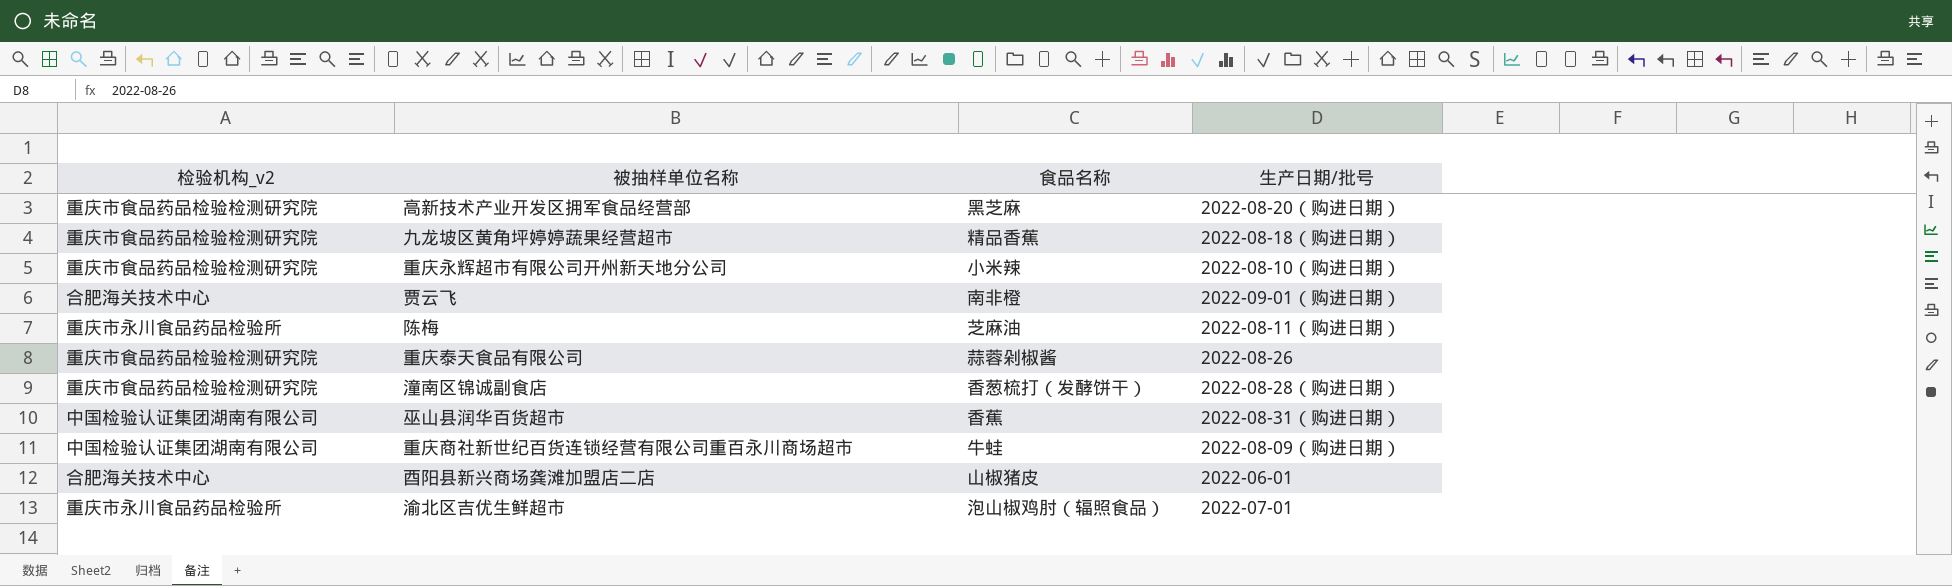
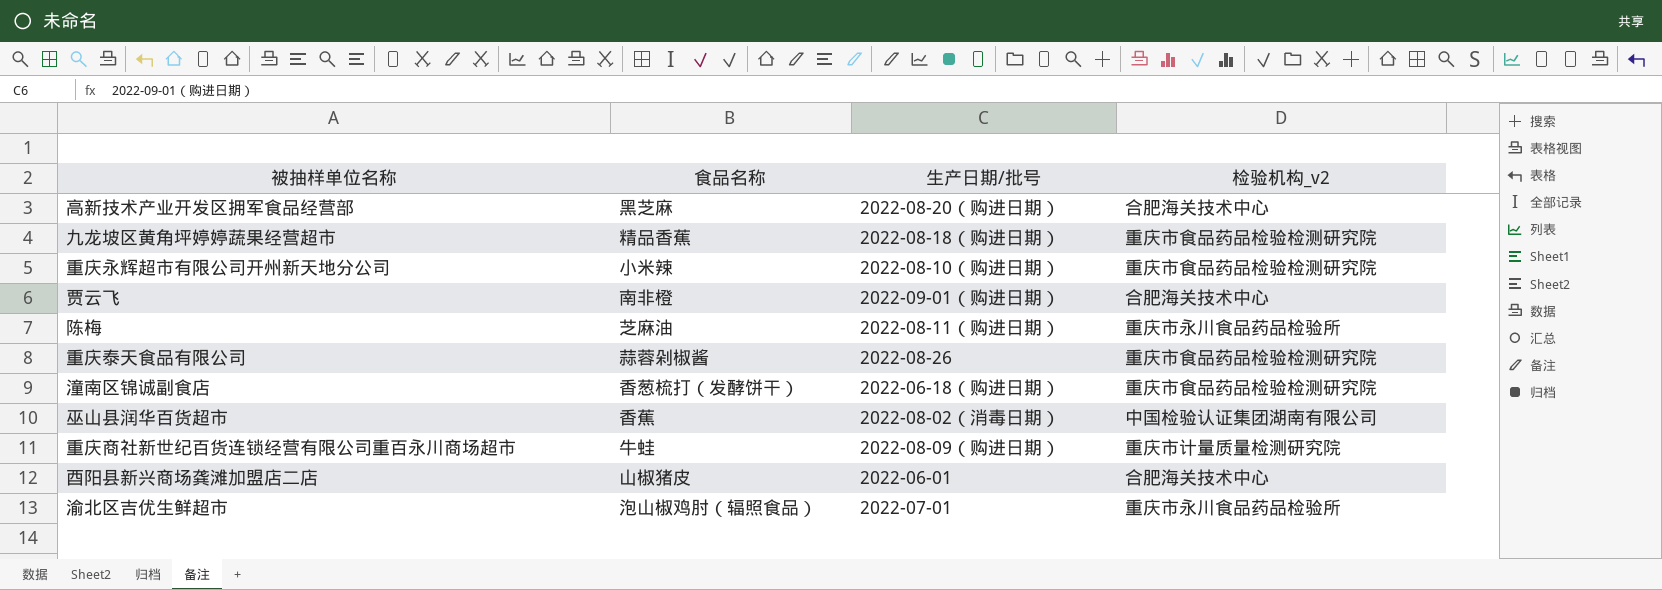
column 检验机构_v2 | position: 1 -> 4
高新技术产业开发区拥军食品经营部 | 检验机构_v2: 重庆市食品药品检验检测研究院 -> 合肥海关技术中心
潼南区锦诚副食店 | 生产日期/批号: 2022-08-28（购进日期） -> 2022-06-18（购进日期）
巫山县润华百货超市 | 生产日期/批号: 2022-08-31（购进日期） -> 2022-08-02（消毒日期）
重庆商社新世纪百货连锁经营有限公司重百永川商场超市 | 检验机构_v2: 中国检验认证集团湖南有限公司 -> 重庆市计量质量检测研究院

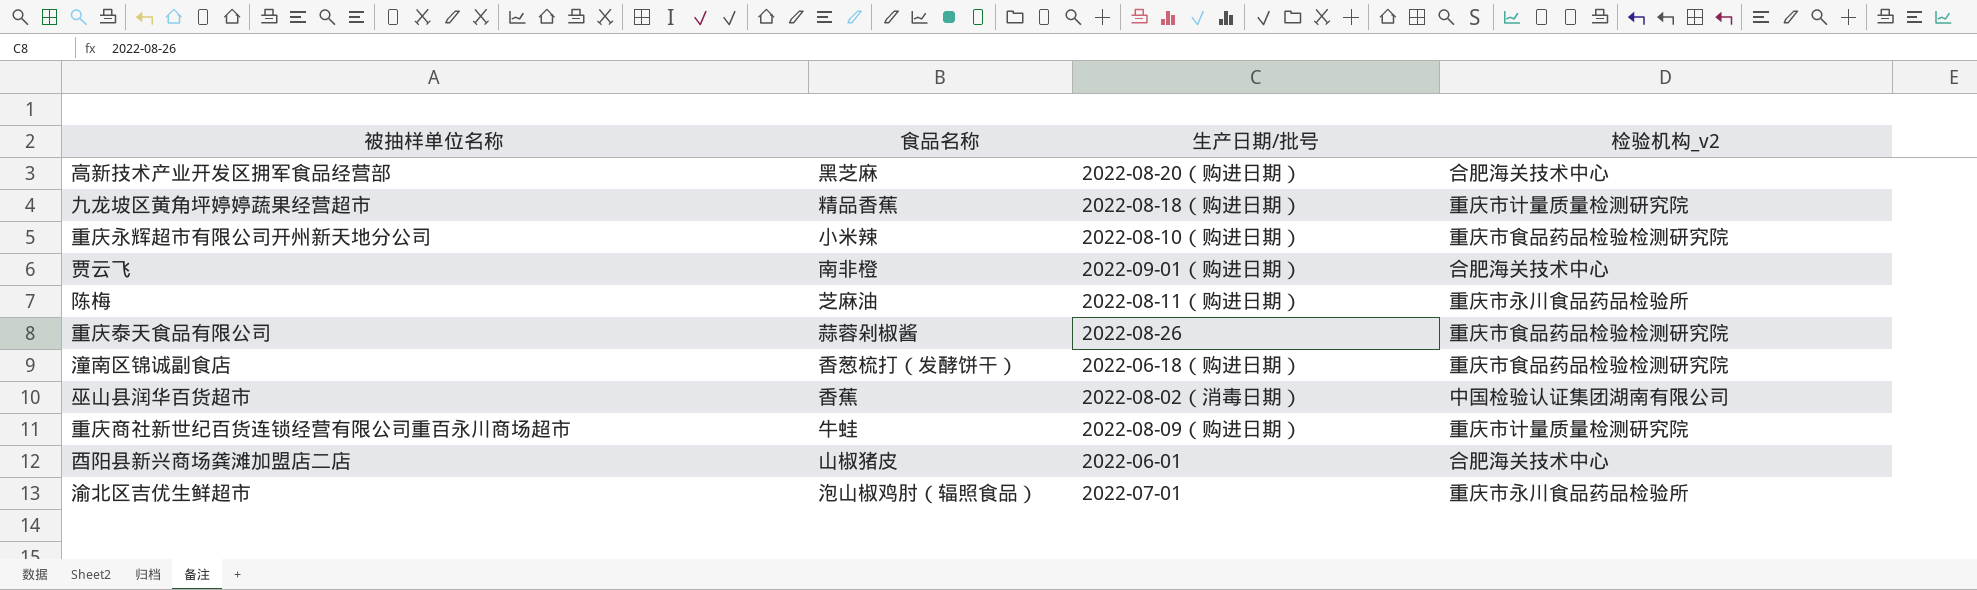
九龙坡区黄角坪婷婷蔬果经营超市 | 检验机构_v2: 重庆市食品药品检验检测研究院 -> 重庆市计量质量检测研究院

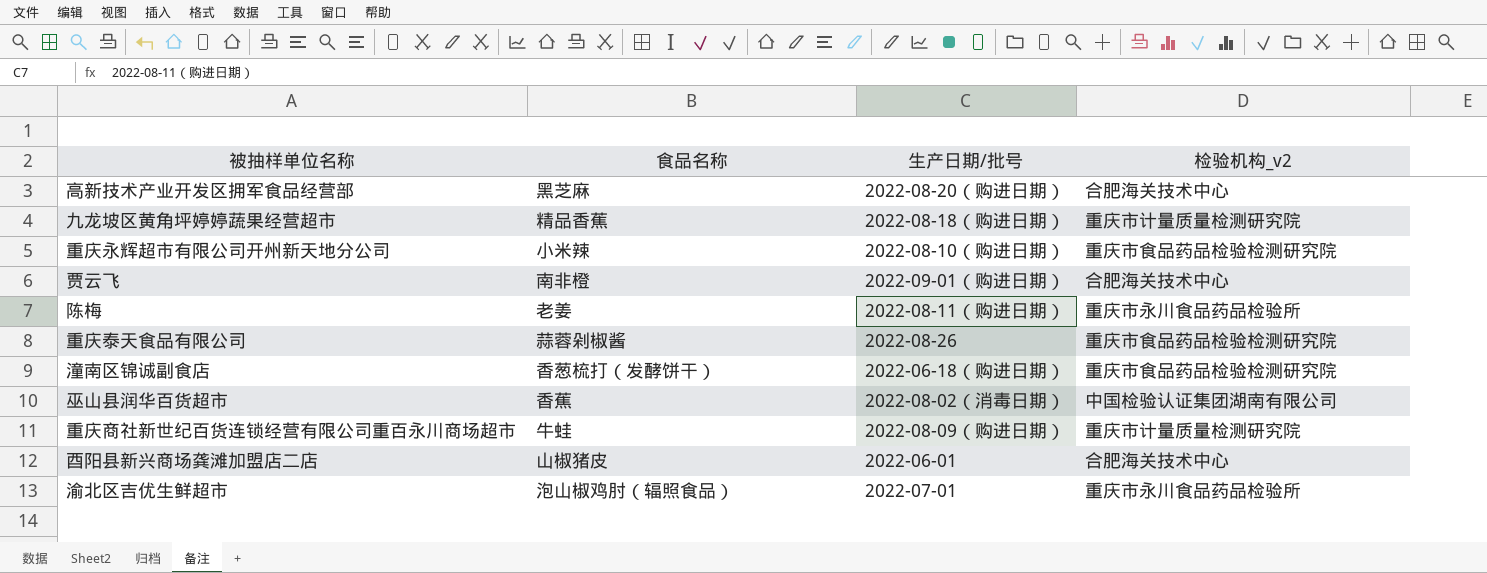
陈梅 | 食品名称: 芝麻油 -> 老姜

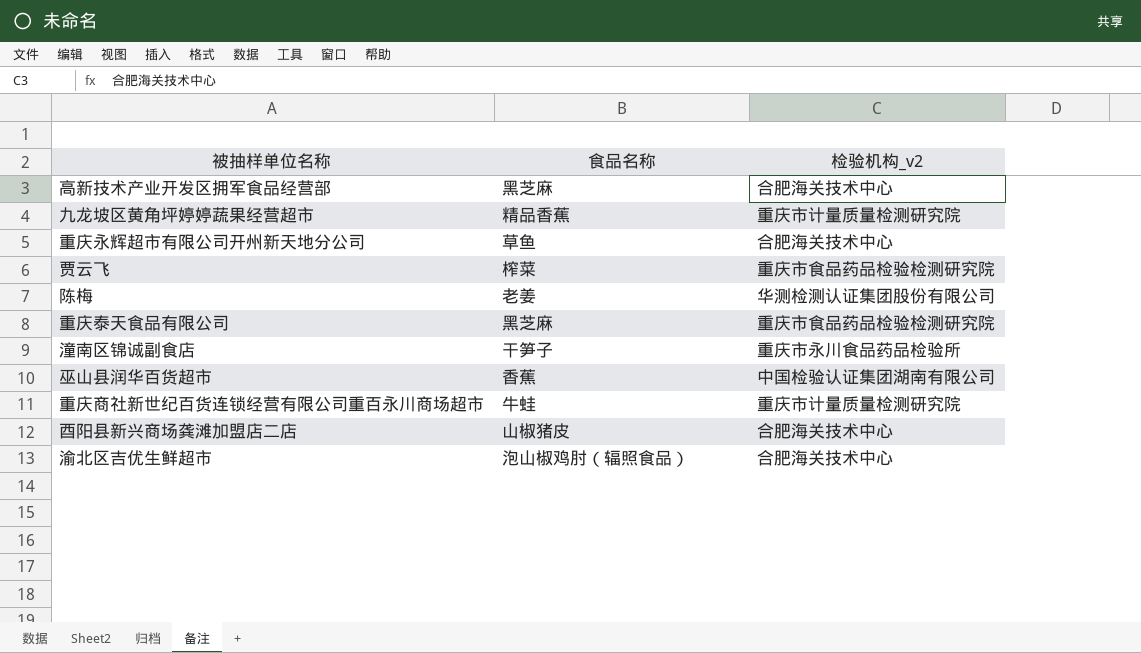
column 生产日期/批号 | position: 3 -> none
重庆永辉超市有限公司开州新天地分公司 | 食品名称: 小米辣 -> 草鱼
重庆永辉超市有限公司开州新天地分公司 | 检验机构_v2: 重庆市食品药品检验检测研究院 -> 合肥海关技术中心
贾云飞 | 食品名称: 南非橙 -> 榨菜
贾云飞 | 检验机构_v2: 合肥海关技术中心 -> 重庆市食品药品检验检测研究院
陈梅 | 检验机构_v2: 重庆市永川食品药品检验所 -> 华测检测认证集团股份有限公司
重庆泰天食品有限公司 | 食品名称: 蒜蓉剁椒酱 -> 黑芝麻
潼南区锦诚副食店 | 食品名称: 香葱梳打（发酵饼干） -> 干笋子
潼南区锦诚副食店 | 检验机构_v2: 重庆市食品药品检验检测研究院 -> 重庆市永川食品药品检验所
渝北区吉优生鲜超市 | 检验机构_v2: 重庆市永川食品药品检验所 -> 合肥海关技术中心

